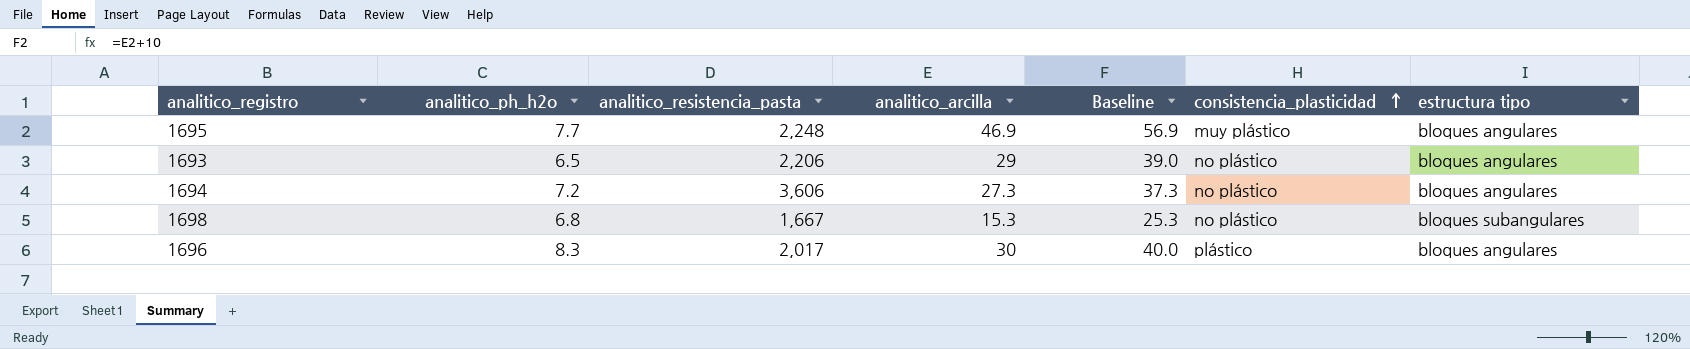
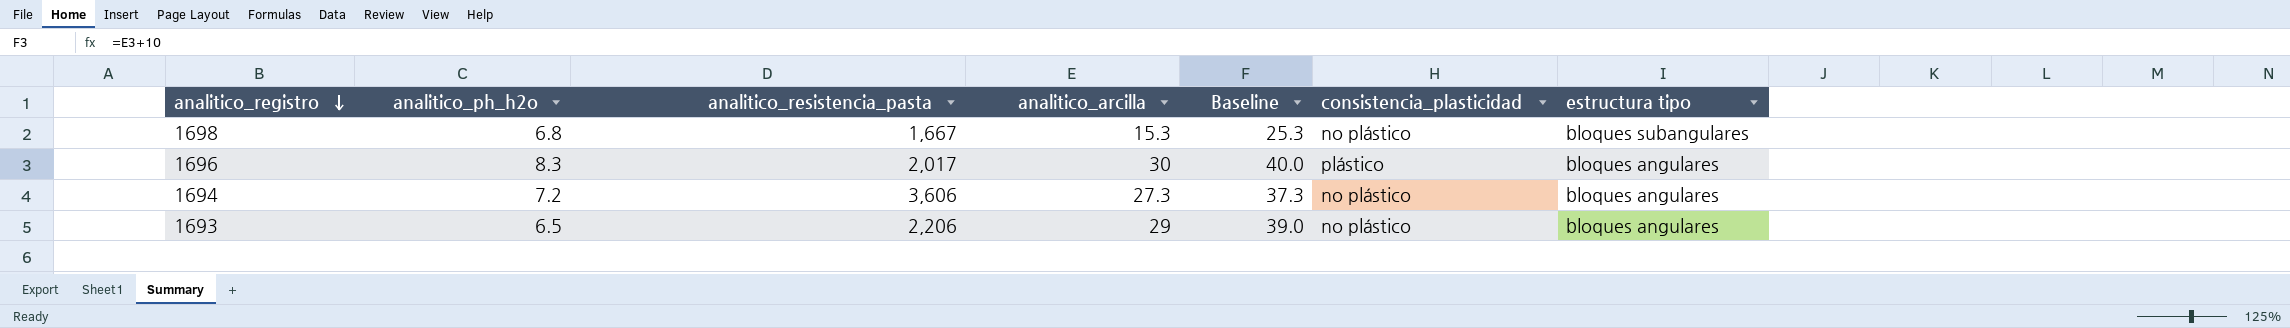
row order: consistencia_plasticidad ascending -> analitico_registro descending
row 1695: 7.7 | 2,248 | 46.9 | 56.9 | muy plástico | bloques angulares -> none

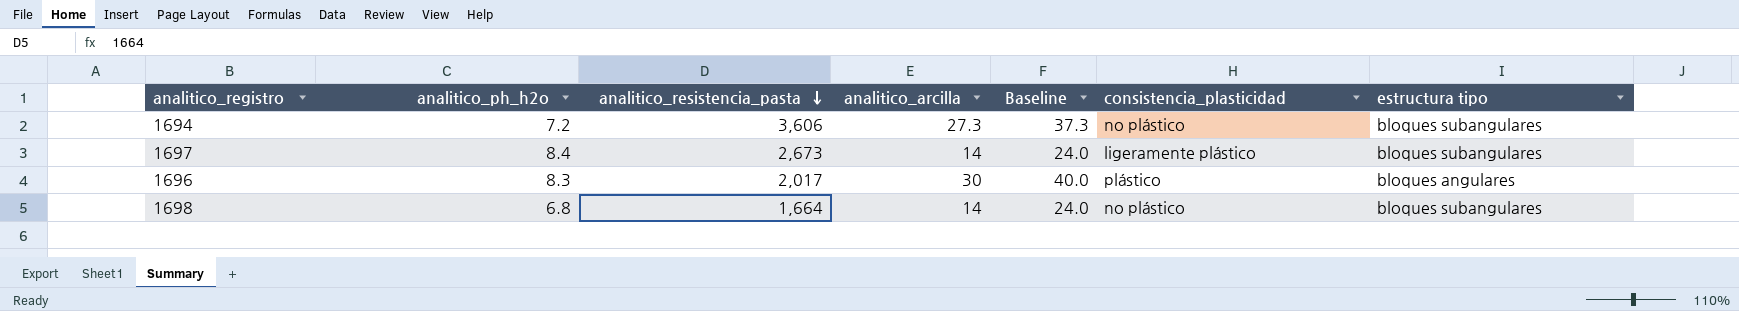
row order: analitico_registro descending -> analitico_resistencia_pasta descending
row 1693: 6.5 | 2,206 | 29 | 39.0 | no plástico | bloques angulares -> none
1694 | estructura tipo: bloques angulares -> bloques subangulares
row 1697: none -> 8.4 | 2,673 | 14 | 24.0 | ligeramente plástico | bloques subangulares
1698 | analitico_resistencia_pasta: 1,667 -> 1,664
1698 | analitico_arcilla: 15.3 -> 14
1698 | Baseline: 25.3 -> 24.0

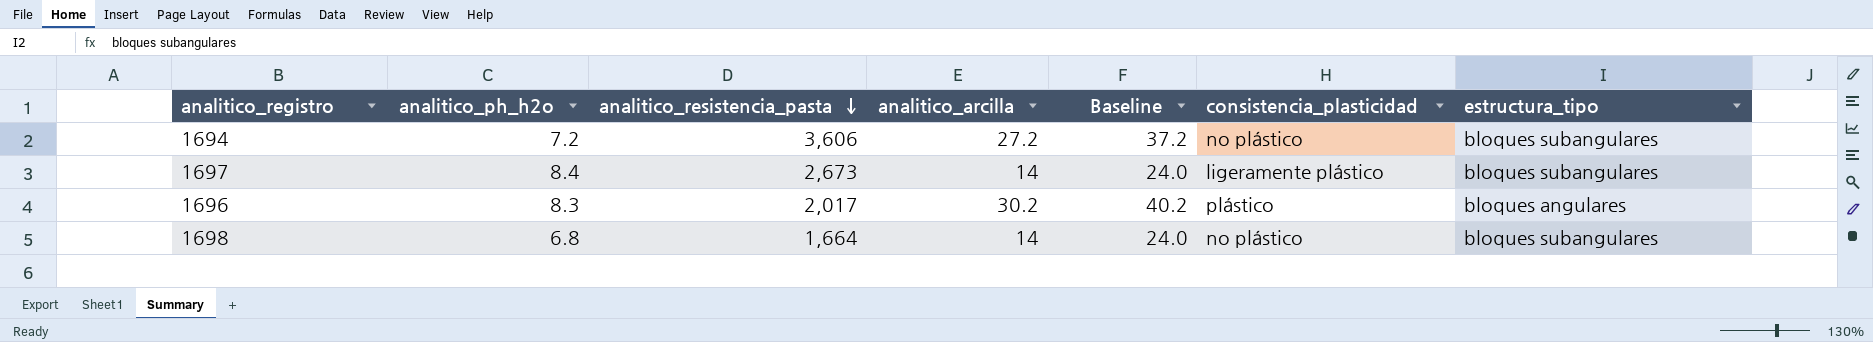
column name: estructura tipo -> estructura_tipo
1694 | analitico_arcilla: 27.3 -> 27.2
1694 | Baseline: 37.3 -> 37.2
1696 | analitico_arcilla: 30 -> 30.2
1696 | Baseline: 40.0 -> 40.2

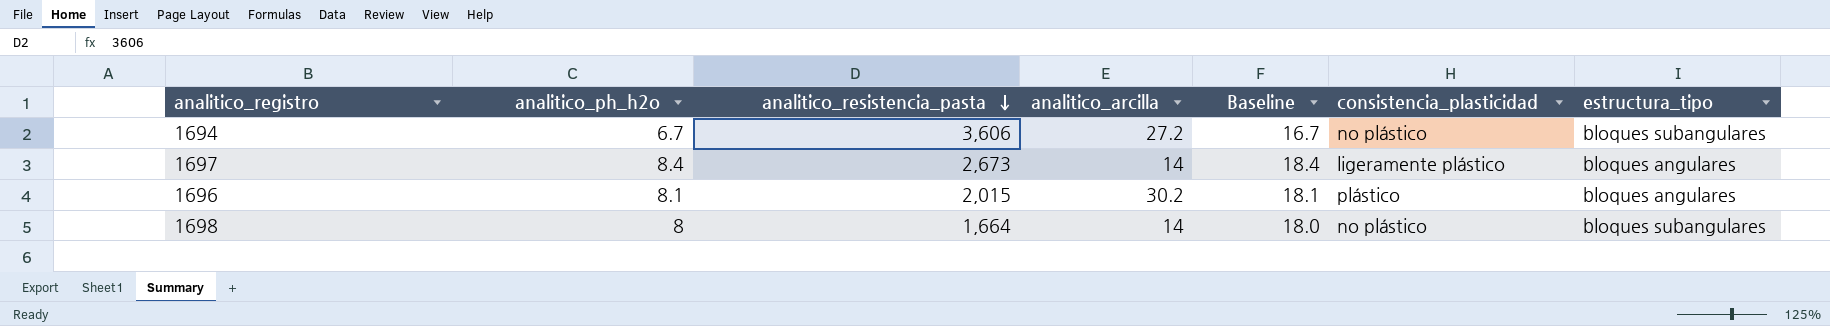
column Baseline | formula: [analitico_arcilla] + 10 -> [analitico_ph_h2o] + 10
1694 | analitico_ph_h2o: 7.2 -> 6.7
1697 | estructura_tipo: bloques subangulares -> bloques angulares
1696 | analitico_ph_h2o: 8.3 -> 8.1
1696 | analitico_resistencia_pasta: 2,017 -> 2,015
1698 | analitico_ph_h2o: 6.8 -> 8

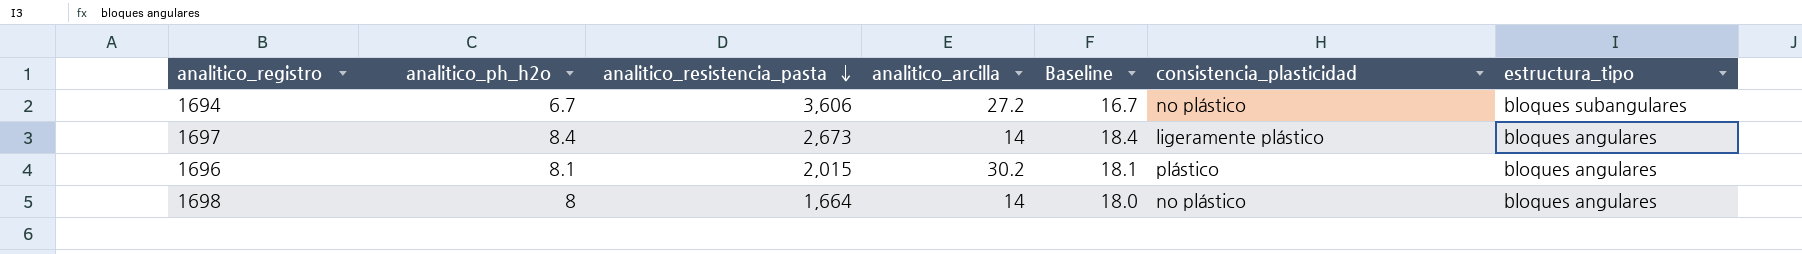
1698 | estructura_tipo: bloques subangulares -> bloques angulares

